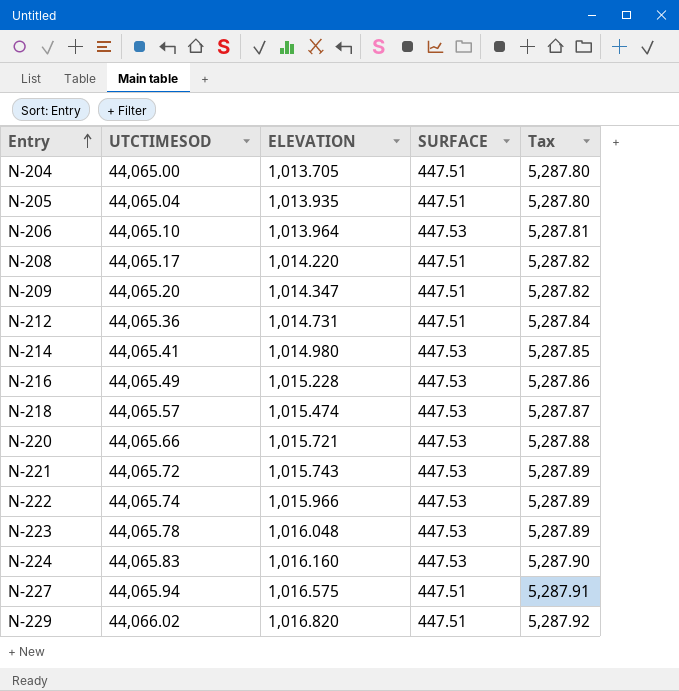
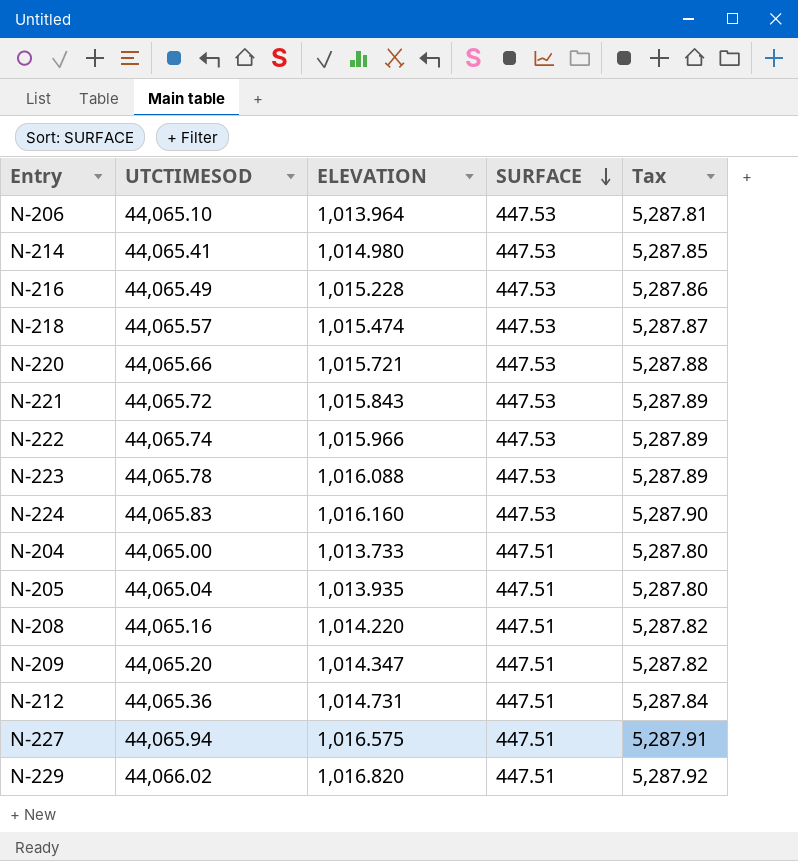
row order: Entry ascending -> SURFACE descending
N-221 | ELEVATION: 1,015.743 -> 1,015.843
N-223 | ELEVATION: 1,016.048 -> 1,016.088
N-204 | ELEVATION: 1,013.705 -> 1,013.733
N-208 | UTCTIMESOD: 44,065.17 -> 44,065.16

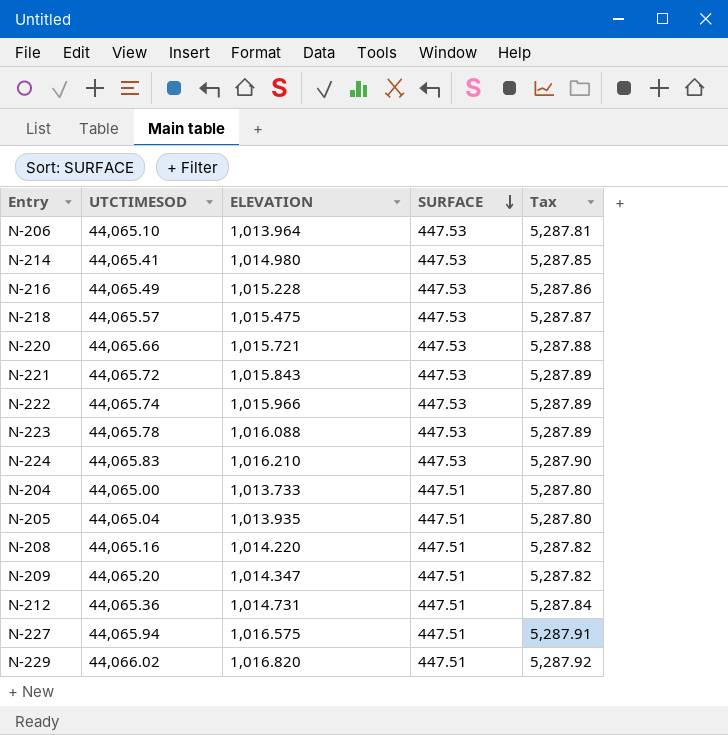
N-218 | ELEVATION: 1,015.474 -> 1,015.475
N-224 | ELEVATION: 1,016.160 -> 1,016.210

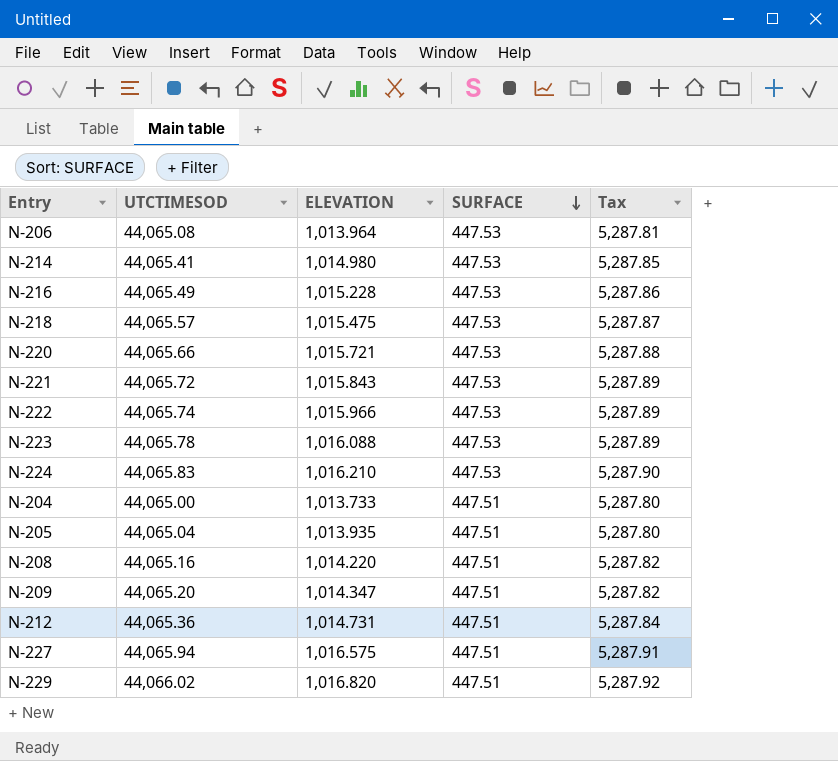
N-206 | UTCTIMESOD: 44,065.10 -> 44,065.08

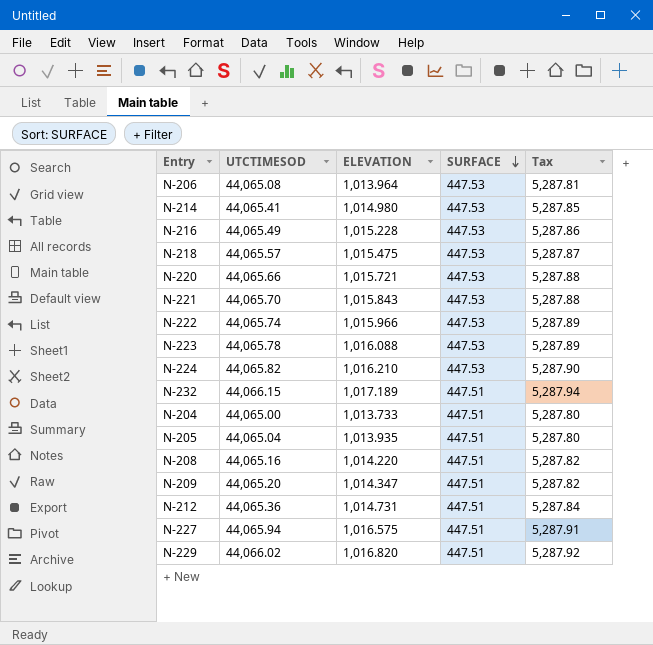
N-221 | UTCTIMESOD: 44,065.72 -> 44,065.70
N-221 | Tax: 5,287.89 -> 5,287.88
N-224 | UTCTIMESOD: 44,065.83 -> 44,065.82
row N-232: none -> 44,066.15 | 1,017.189 | 447.51 | 5,287.94

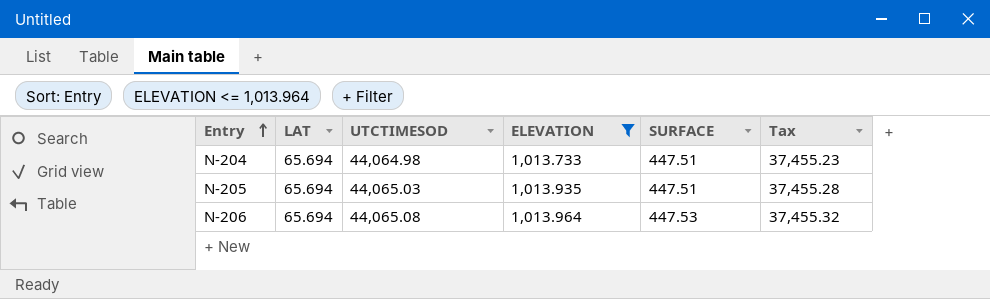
filter: none -> ELEVATION <= 1,013.964
row order: SURFACE descending -> Entry ascending
column LAT | position: none -> 2
column Tax | formula: [UTCTIMESOD] * 0.12 -> [UTCTIMESOD] * 0.85
N-204 | UTCTIMESOD: 44,065.00 -> 44,064.98
N-205 | UTCTIMESOD: 44,065.04 -> 44,065.03

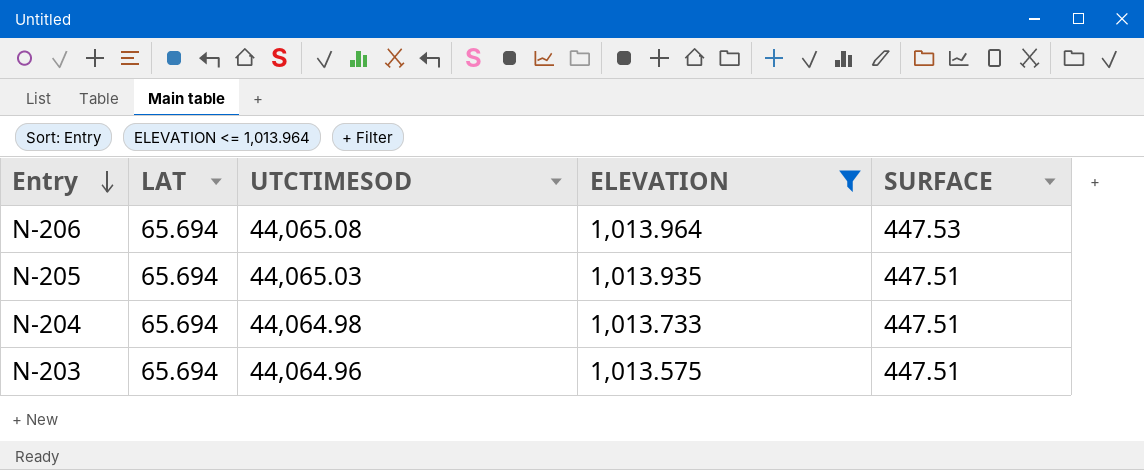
row order: Entry ascending -> Entry descending
column Tax | formula: [UTCTIMESOD] * 0.85 -> none
row N-203: none -> 65.694 | 44,064.96 | 1,013.575 | 447.51

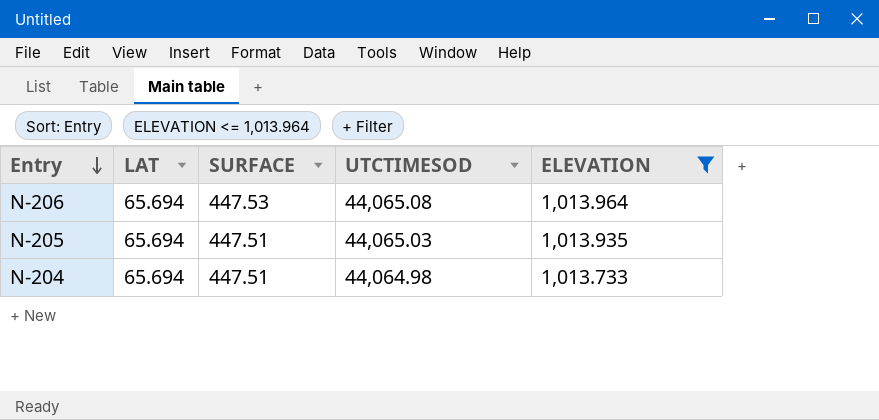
column SURFACE | position: 5 -> 3
row N-203: 65.694 | 44,064.96 | 1,013.575 | 447.51 -> none

